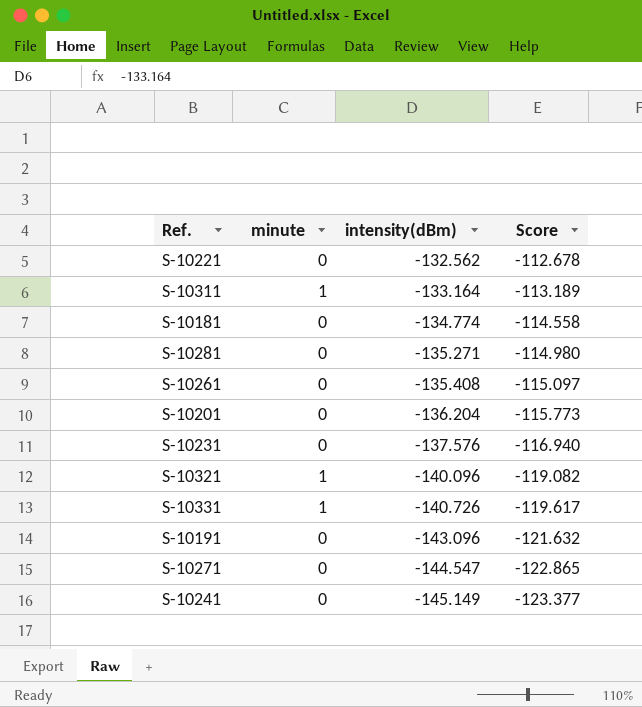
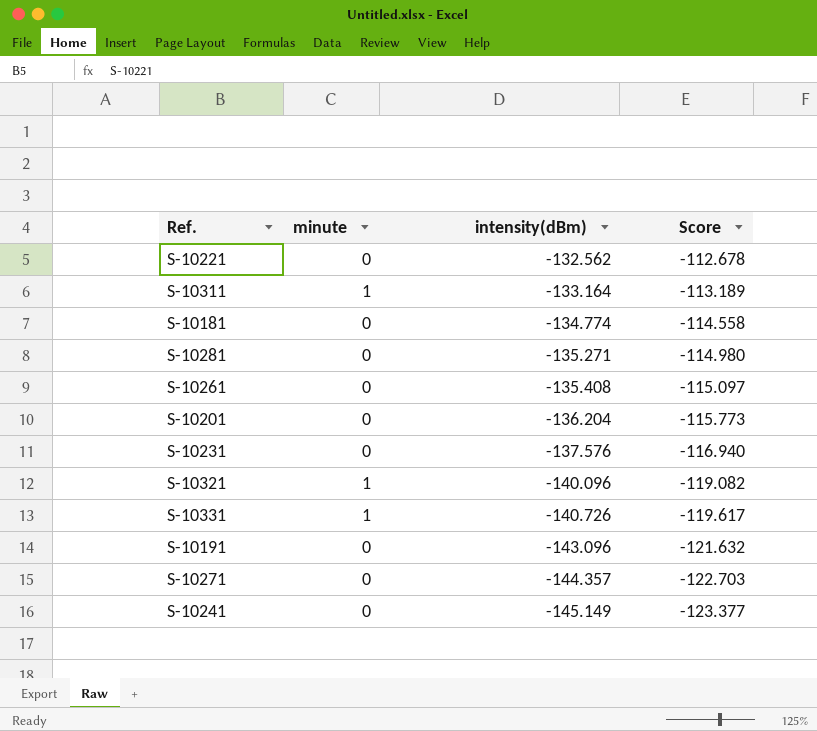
S-10271 | intensity(dBm): -144.547 -> -144.357
S-10271 | Score: -122.865 -> -122.703

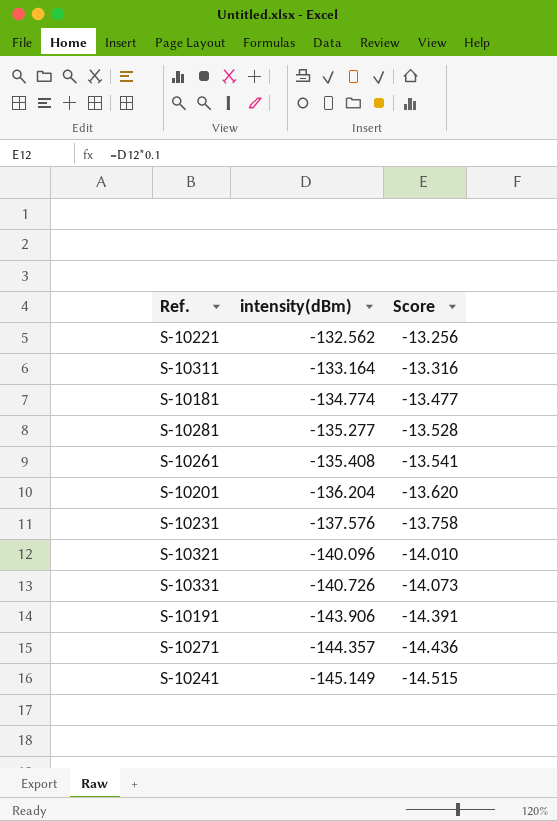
column minute | position: 2 -> none
column Score | formula: [intensity(dBm)] * 0.85 -> [intensity(dBm)] * 0.1
S-10281 | intensity(dBm): -135.271 -> -135.277
S-10191 | intensity(dBm): -143.096 -> -143.906

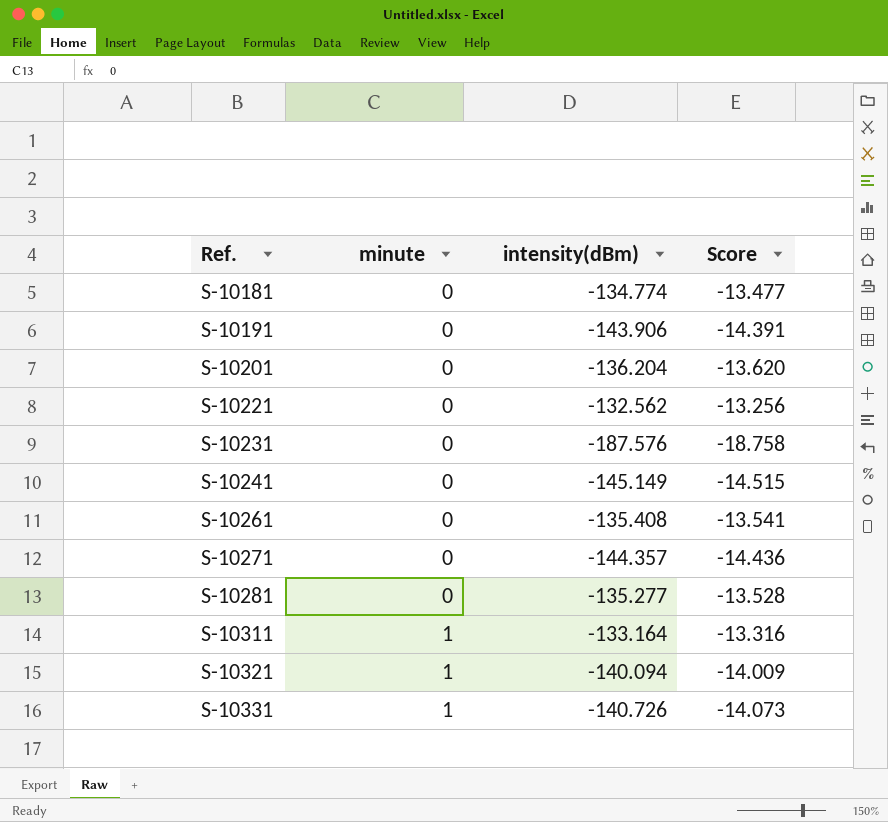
row order: intensity(dBm) descending -> Ref. ascending
column minute | position: none -> 2
S-10231 | intensity(dBm): -137.576 -> -187.576
S-10231 | Score: -13.758 -> -18.758
S-10321 | intensity(dBm): -140.096 -> -140.094
S-10321 | Score: -14.010 -> -14.009

